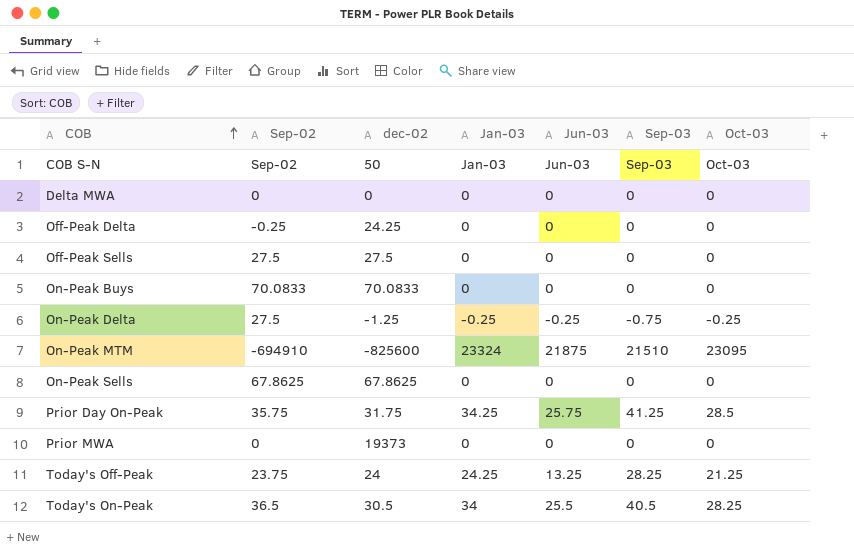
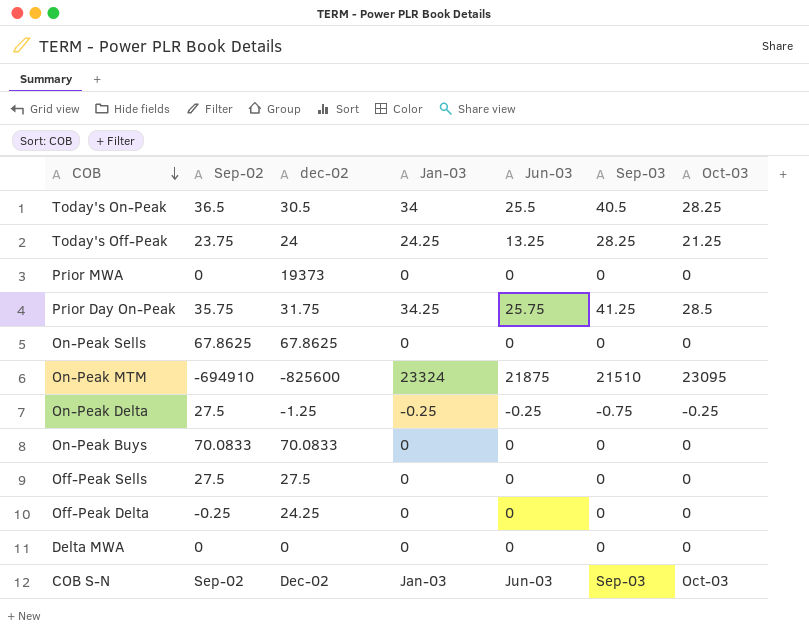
row order: COB ascending -> COB descending
COB S-N | dec-02: 50 -> Dec-02

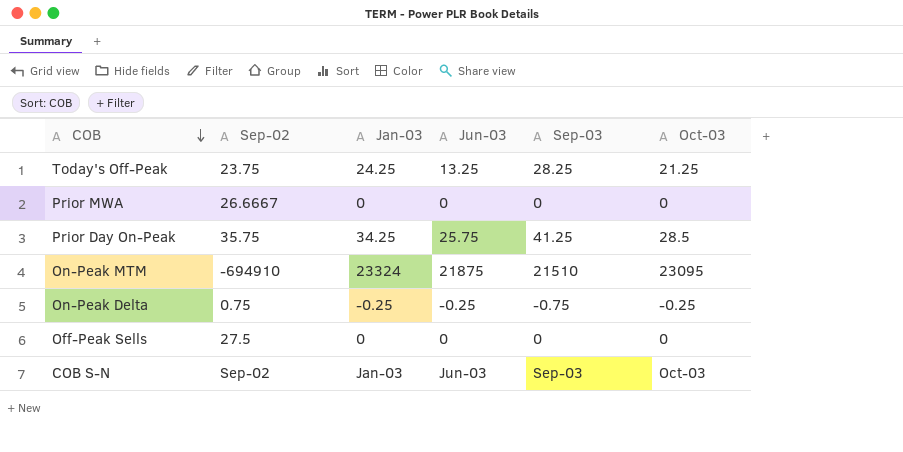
column dec-02 | position: 3 -> none
row Today's On-Peak: 36.5 | 30.5 | 34 | 25.5 | 40.5 | 28.25 -> none
row On-Peak Sells: 67.8625 | 67.8625 | 0 | 0 | 0 | 0 -> none
row On-Peak Buys: 70.0833 | 70.0833 | 0 | 0 | 0 | 0 -> none
row Off-Peak Delta: -0.25 | 24.25 | 0 | 0 | 0 | 0 -> none
row Delta MWA: 0 | 0 | 0 | 0 | 0 | 0 -> none
Prior MWA | Sep-02: 0 -> 26.6667
On-Peak Delta | Sep-02: 27.5 -> 0.75

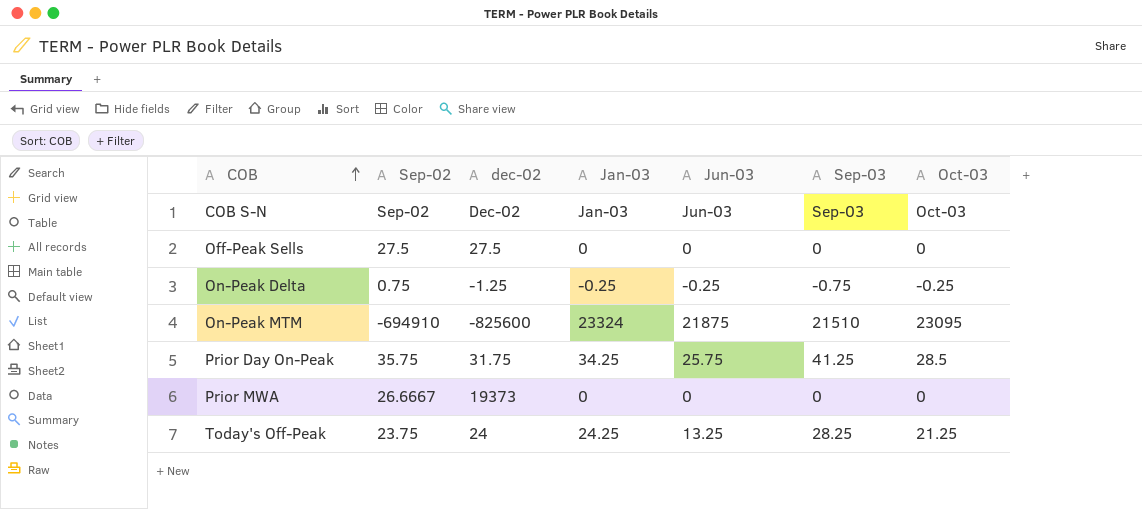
row order: COB descending -> COB ascending
column dec-02 | position: none -> 3

